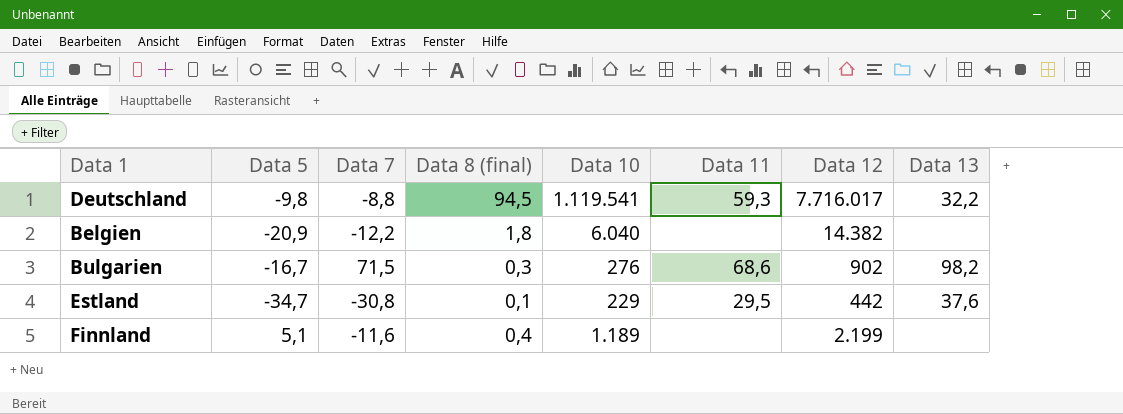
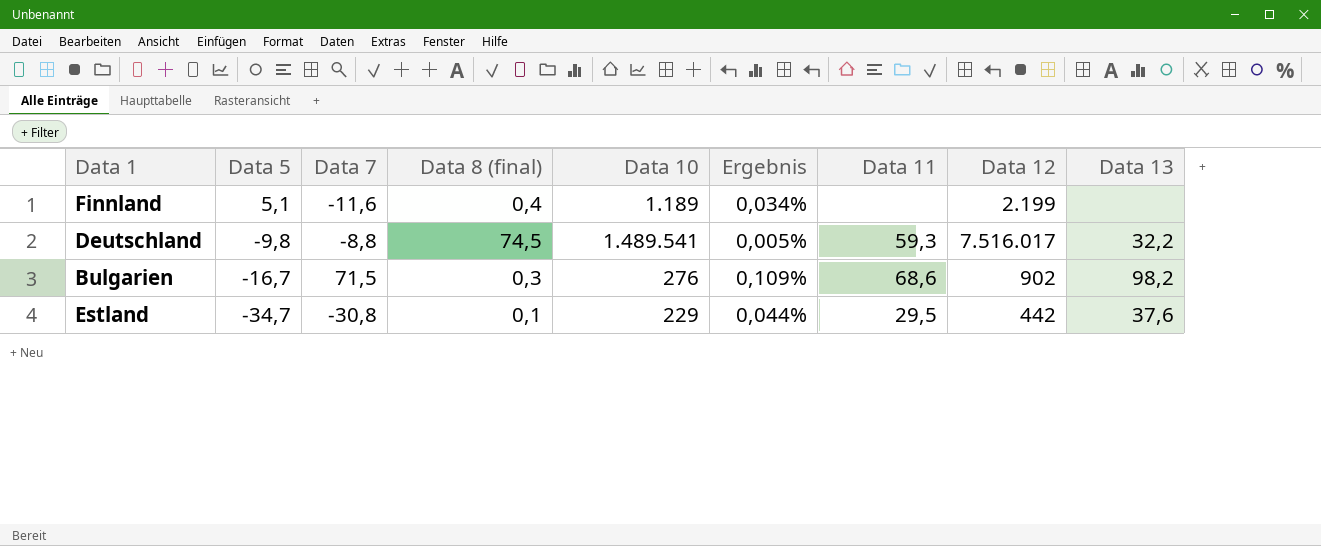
row order: none -> Data 5 descending
column Ergebnis | formula: none -> [Data 8 (final)] / [Data 10]
row Belgien: -20,9 | -12,2 | 1,8 | 6.040 | none | 14.382 | none -> none
Deutschland | Data 8 (final): 94,5 -> 74,5
Deutschland | Data 10: 1.119.541 -> 1.489.541
Deutschland | Data 12: 7.716.017 -> 7.516.017

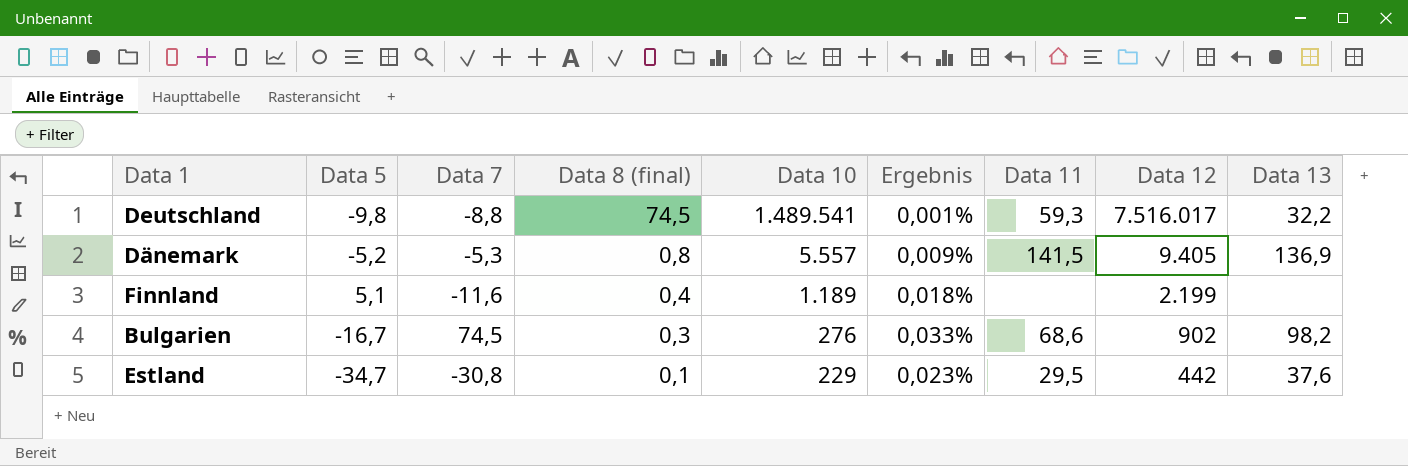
row order: Data 5 descending -> Data 8 (final) descending
column Ergebnis | formula: [Data 8 (final)] / [Data 10] -> [Data 8 (final)] / [Data 12]
row Dänemark: none -> -5,2 | -5,3 | 0,8 | 5.557 | 0,009% | 141,5 | 9.405 | 136,9
Bulgarien | Data 7: 71,5 -> 74,5

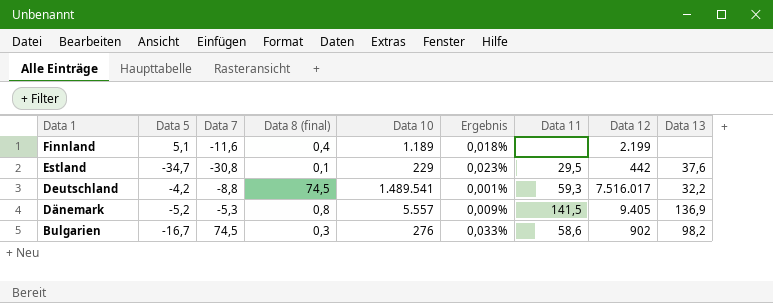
row order: Data 8 (final) descending -> Data 1 descending
Deutschland | Data 5: -9,8 -> -4,2
Bulgarien | Data 11: 68,6 -> 58,6

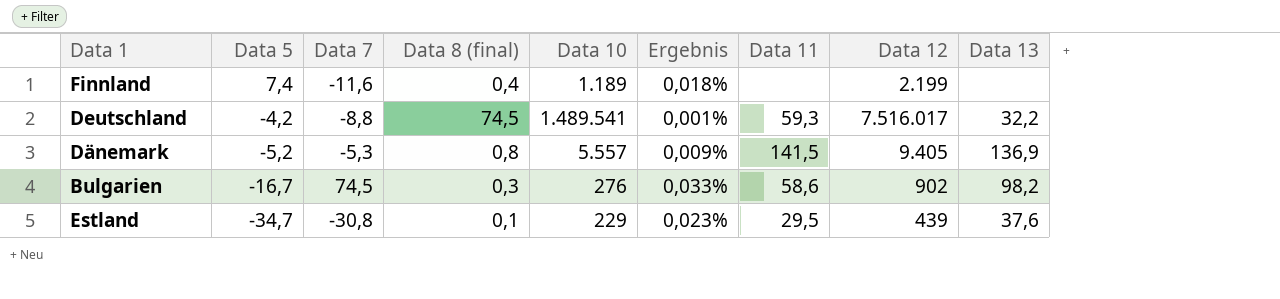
row order: Data 1 descending -> Data 5 descending
Finnland | Data 5: 5,1 -> 7,4
Estland | Data 12: 442 -> 439

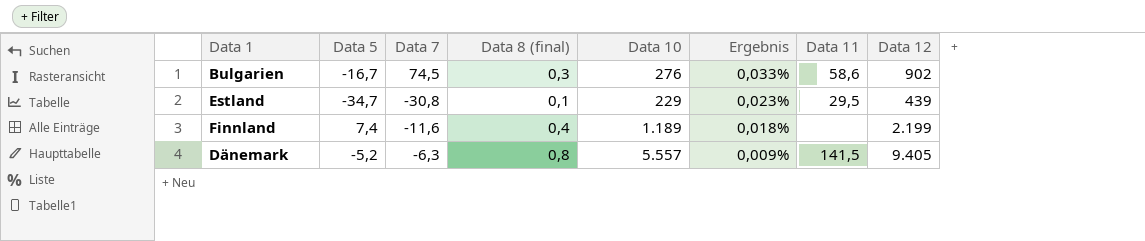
row order: Data 5 descending -> Ergebnis descending
column Data 13 | position: 9 -> none
row Deutschland: -4,2 | -8,8 | 74,5 | 1.489.541 | 0,001% | 59,3 | 7.516.017 | 32,2 -> none
Dänemark | Data 7: -5,3 -> -6,3

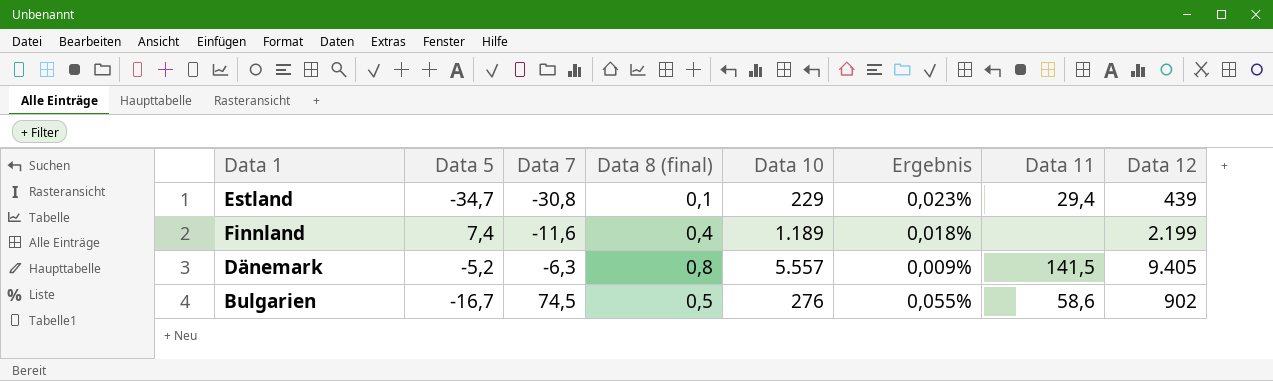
row order: Ergebnis descending -> Data 7 ascending
Estland | Data 11: 29,5 -> 29,4
Bulgarien | Data 8 (final): 0,3 -> 0,5
Bulgarien | Ergebnis: 0,033% -> 0,055%

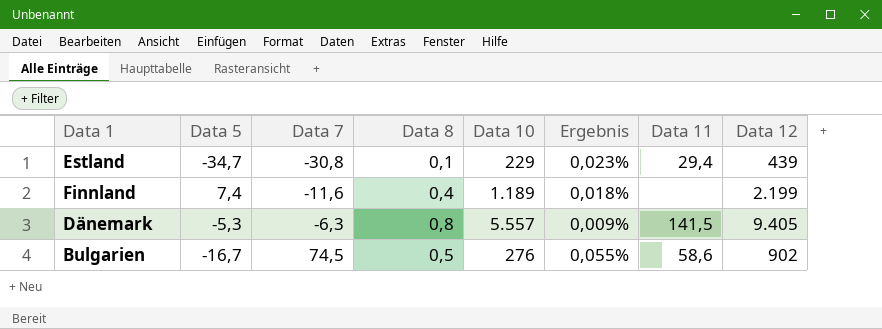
column name: Data 8 (final) -> Data 8
Dänemark | Data 5: -5,2 -> -5,3

